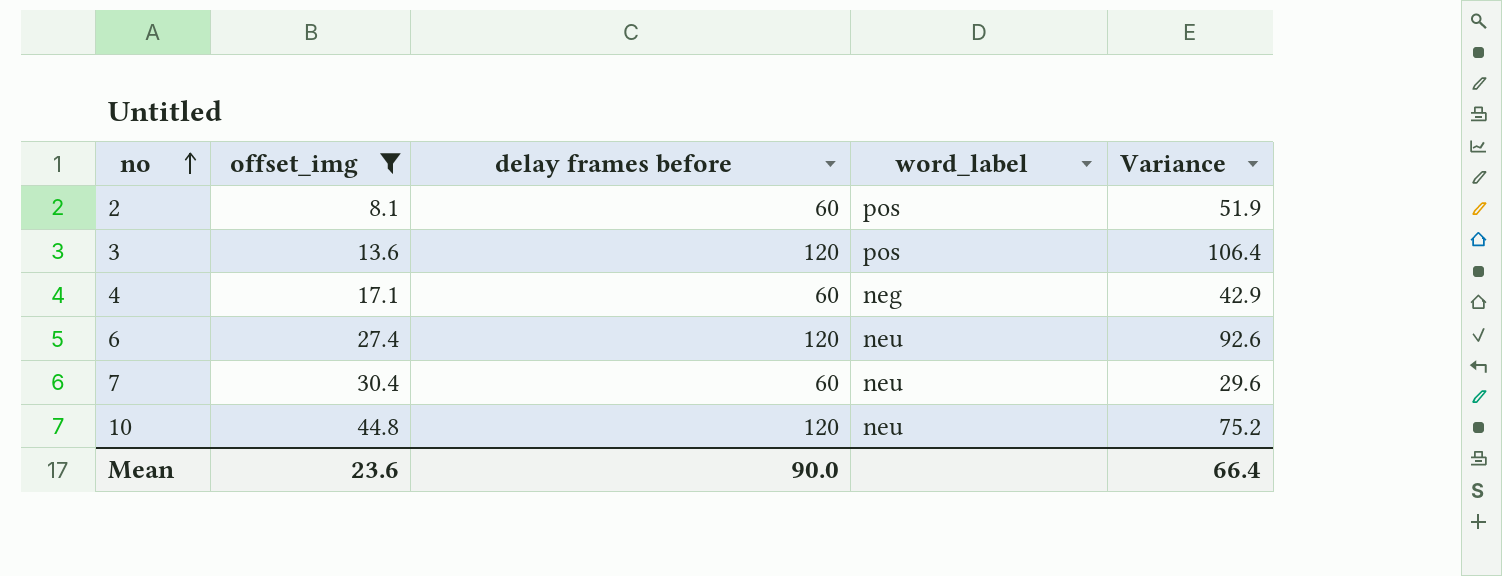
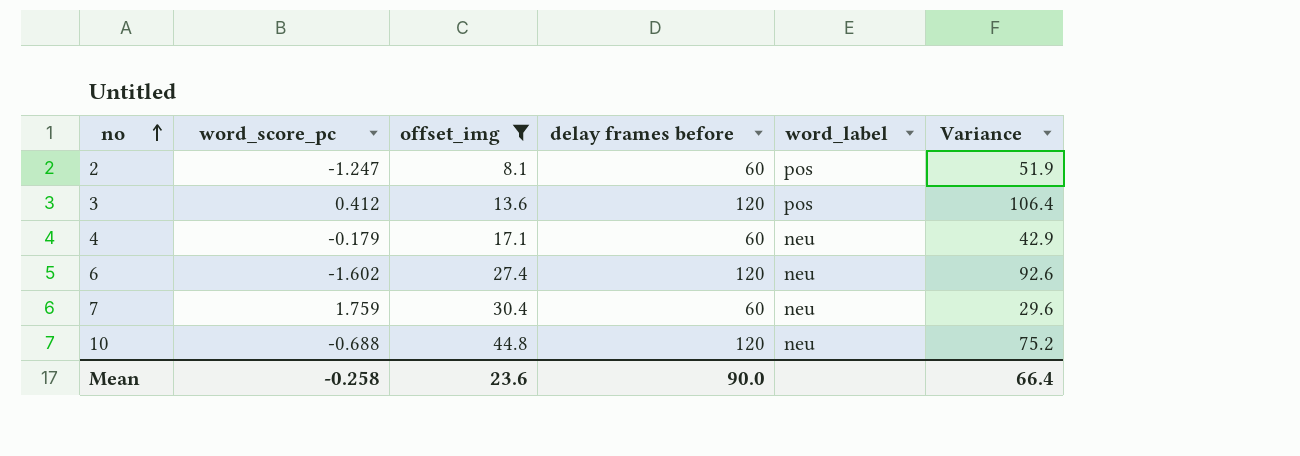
column word_score_pc | position: none -> 2
4 | word_label: neg -> neu

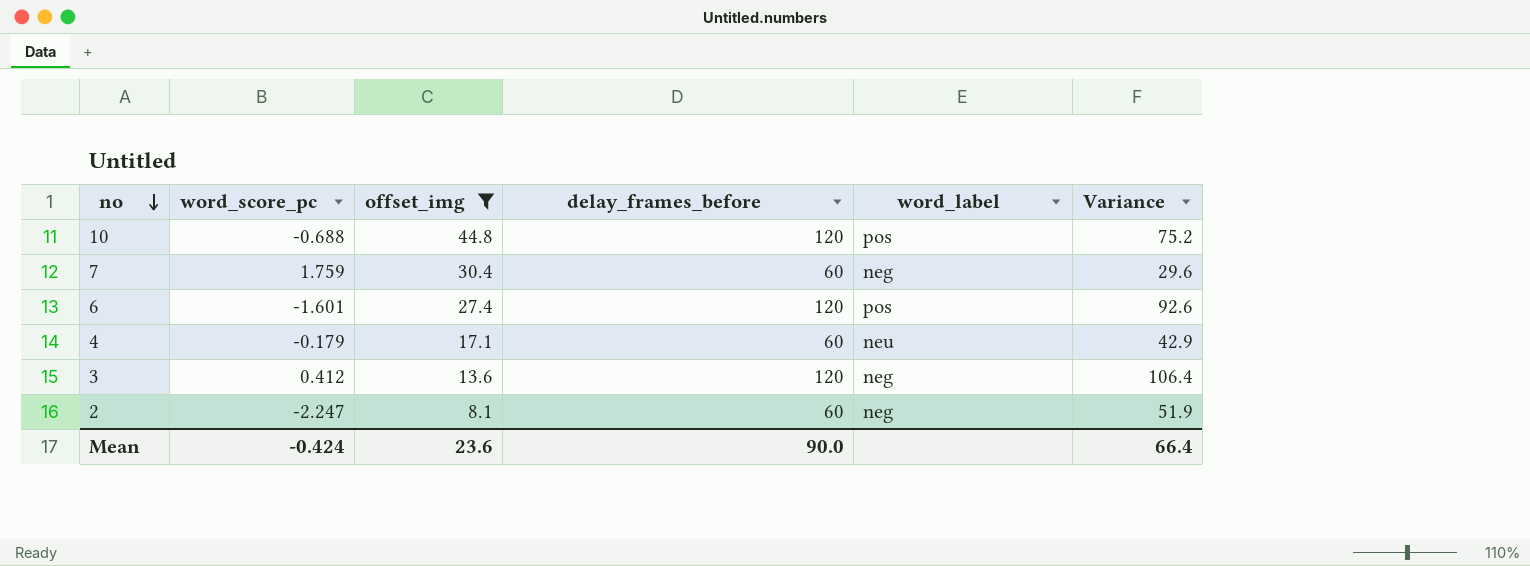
row order: no ascending -> no descending
column name: delay frames before -> delay_frames_before
10 | word_label: neu -> pos
7 | word_label: neu -> neg
6 | word_score_pc: -1.602 -> -1.601
6 | word_label: neu -> pos
3 | word_label: pos -> neg
2 | word_score_pc: -1.247 -> -2.247
2 | word_label: pos -> neg
Mean | word_score_pc: -0.258 -> -0.424

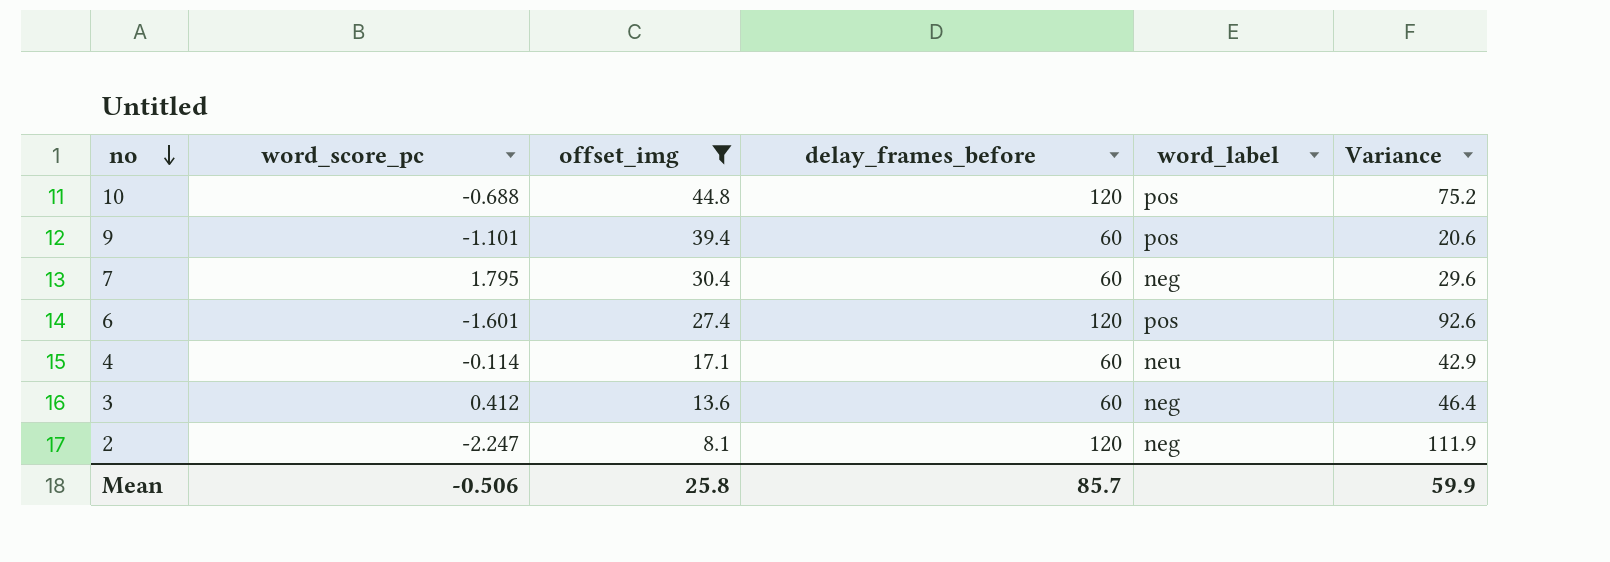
row 9: none -> -1.101 | 39.4 | 60 | pos | 20.6
7 | word_score_pc: 1.759 -> 1.795
4 | word_score_pc: -0.179 -> -0.114
3 | delay_frames_before: 120 -> 60
3 | Variance: 106.4 -> 46.4
2 | delay_frames_before: 60 -> 120
2 | Variance: 51.9 -> 111.9
Mean | word_score_pc: -0.424 -> -0.506
Mean | offset_img: 23.6 -> 25.8
Mean | delay_frames_before: 90.0 -> 85.7
Mean | Variance: 66.4 -> 59.9

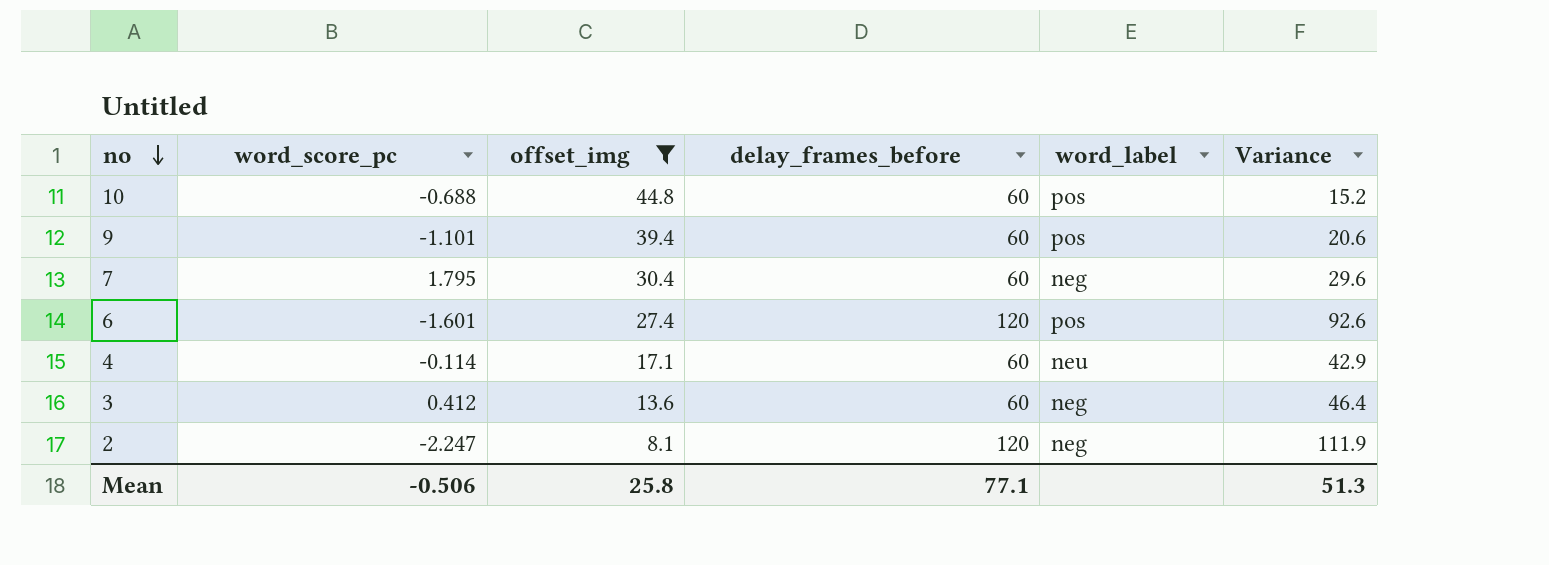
10 | delay_frames_before: 120 -> 60
10 | Variance: 75.2 -> 15.2
Mean | delay_frames_before: 85.7 -> 77.1
Mean | Variance: 59.9 -> 51.3

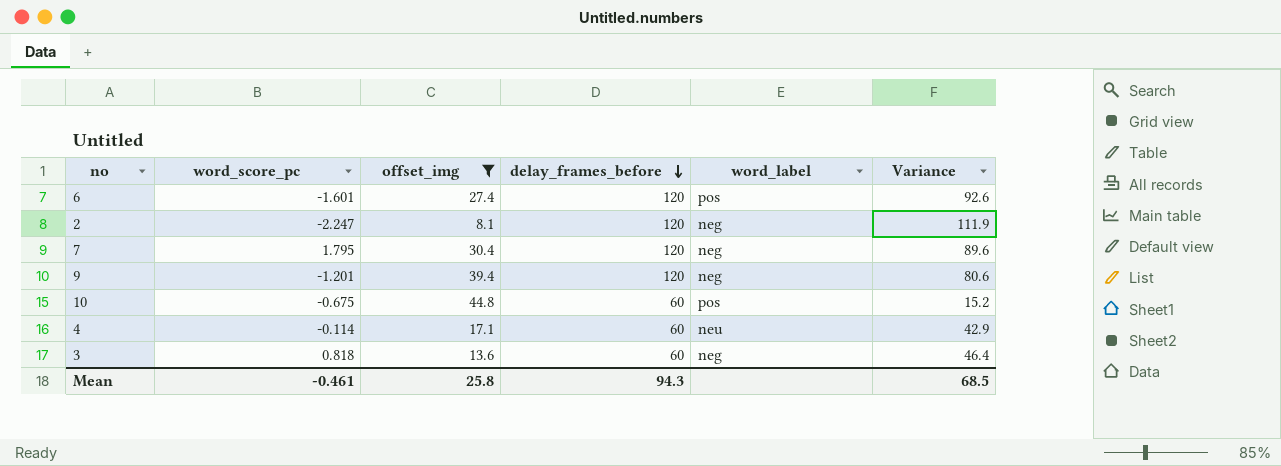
row order: no descending -> delay_frames_before descending
7 | delay_frames_before: 60 -> 120
7 | Variance: 29.6 -> 89.6
9 | word_score_pc: -1.101 -> -1.201
9 | delay_frames_before: 60 -> 120
9 | word_label: pos -> neg
9 | Variance: 20.6 -> 80.6
10 | word_score_pc: -0.688 -> -0.675
3 | word_score_pc: 0.412 -> 0.818
Mean | word_score_pc: -0.506 -> -0.461
Mean | delay_frames_before: 77.1 -> 94.3
Mean | Variance: 51.3 -> 68.5

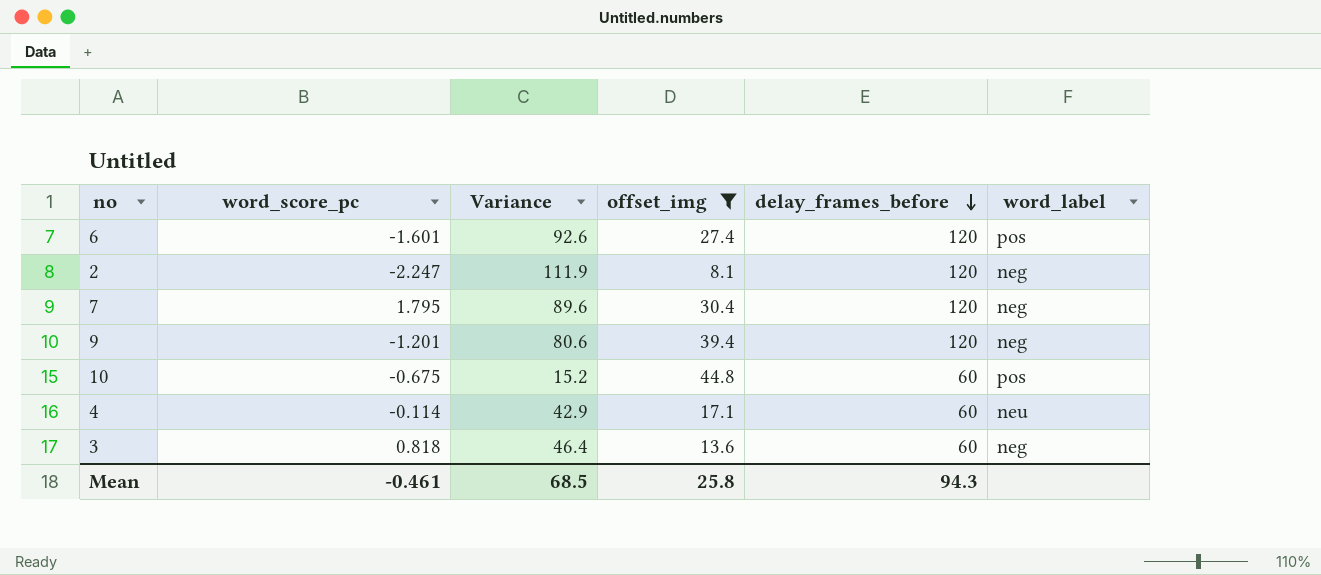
column Variance | position: 6 -> 3

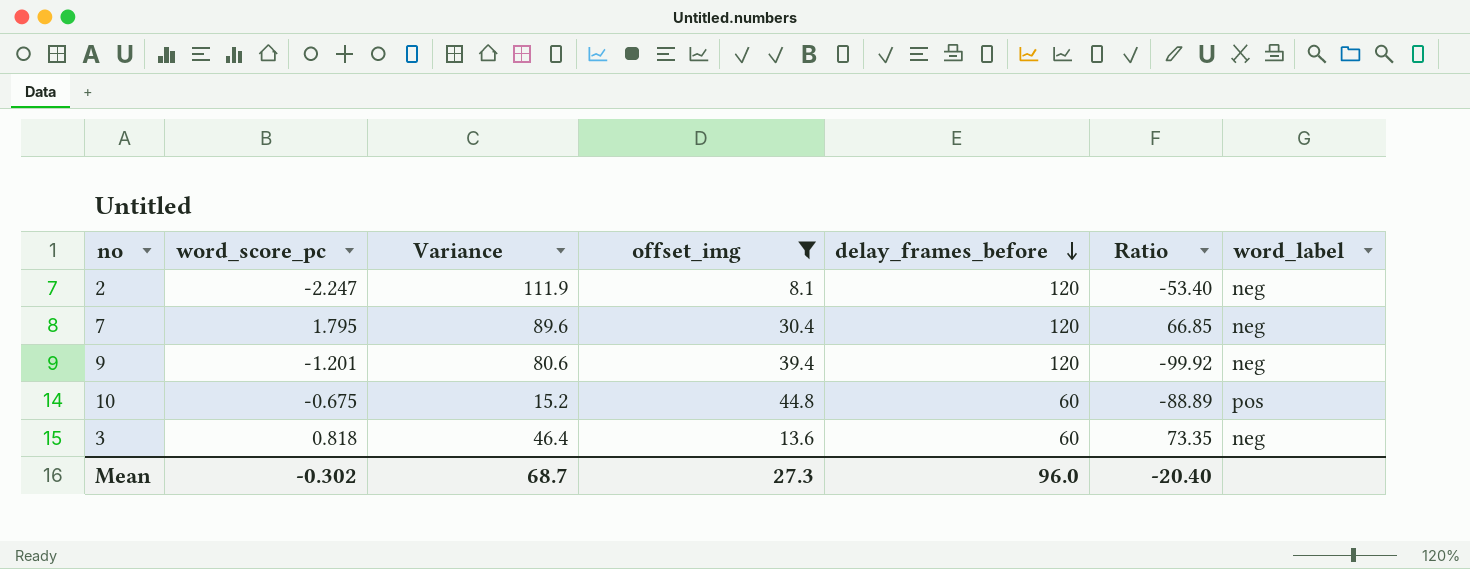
column Ratio | formula: none -> [delay_frames_before] / [word_score_pc]
row 6: -1.601 | 92.6 | 27.4 | 120 | pos -> none
row 4: -0.114 | 42.9 | 17.1 | 60 | neu -> none
Mean | word_score_pc: -0.461 -> -0.302
Mean | Variance: 68.5 -> 68.7
Mean | offset_img: 25.8 -> 27.3
Mean | delay_frames_before: 94.3 -> 96.0

